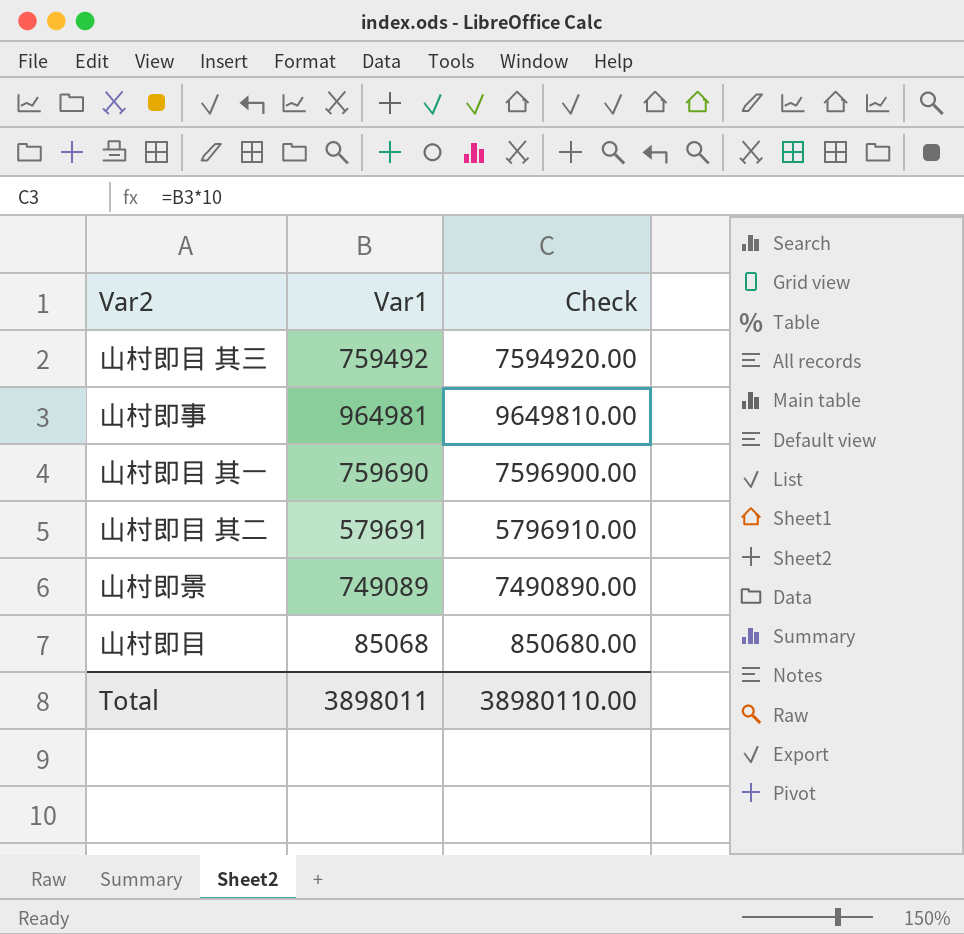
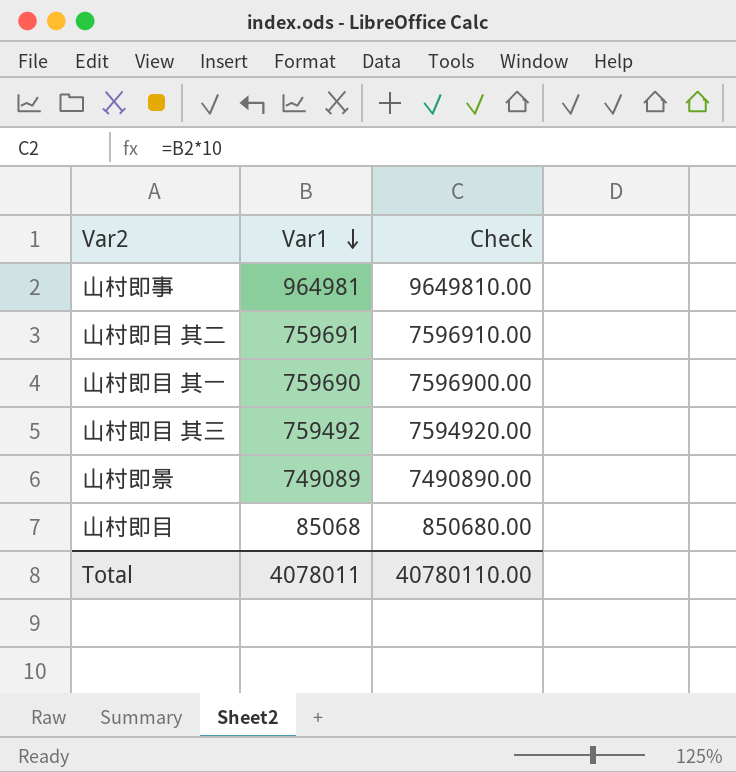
row order: none -> Var1 descending
山村即目 其二 | Var1: 579691 -> 759691
山村即目 其二 | Check: 5796910.00 -> 7596910.00
Total | Var1: 3898011 -> 4078011
Total | Check: 38980110.00 -> 40780110.00

